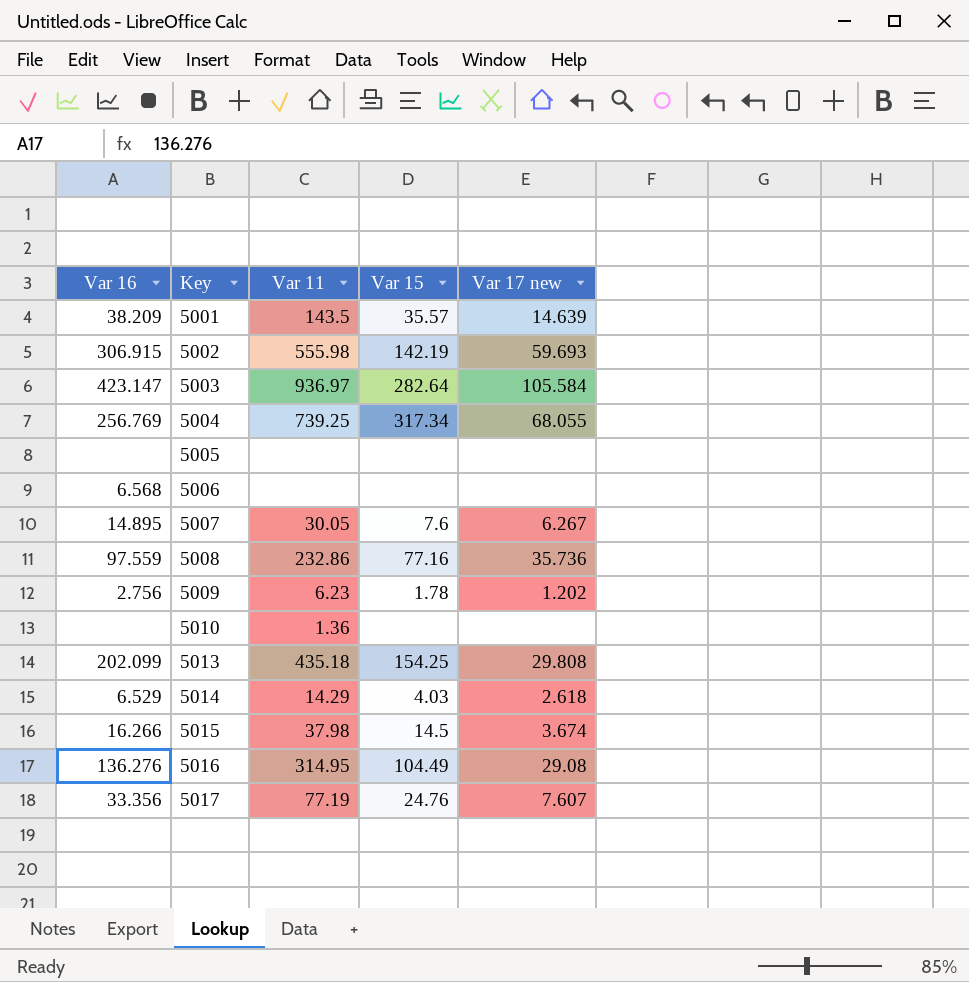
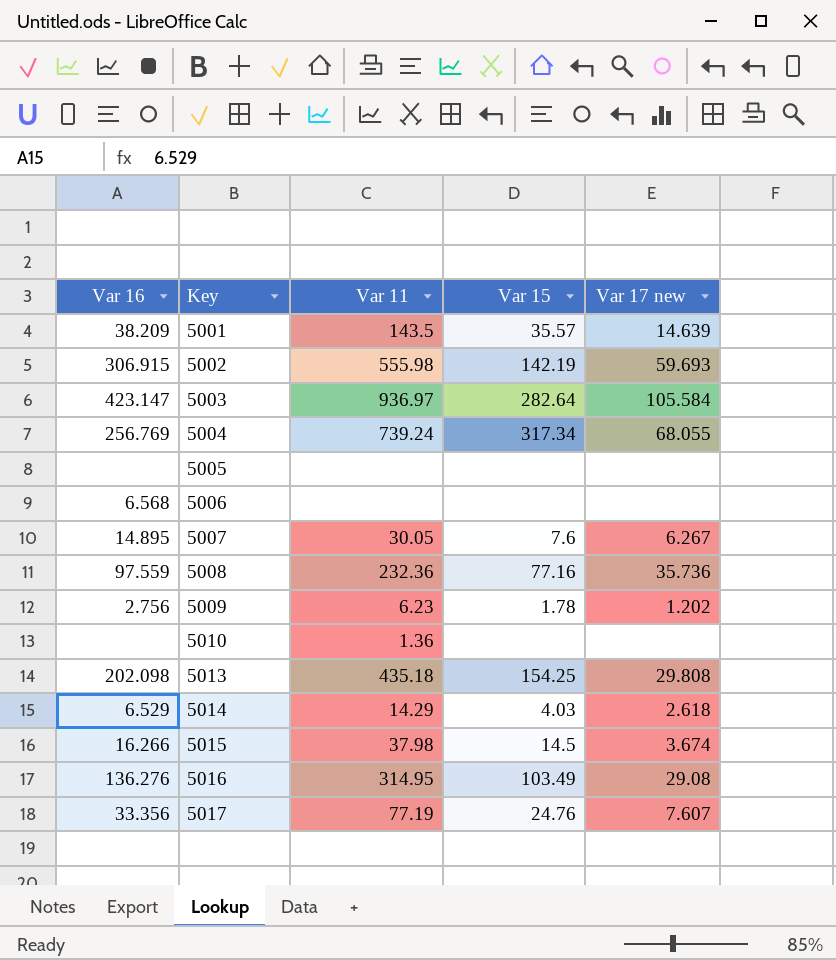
5004 | Var 11: 739.25 -> 739.24
5008 | Var 11: 232.86 -> 232.36
5013 | Var 16: 202.099 -> 202.098
5016 | Var 15: 104.49 -> 103.49

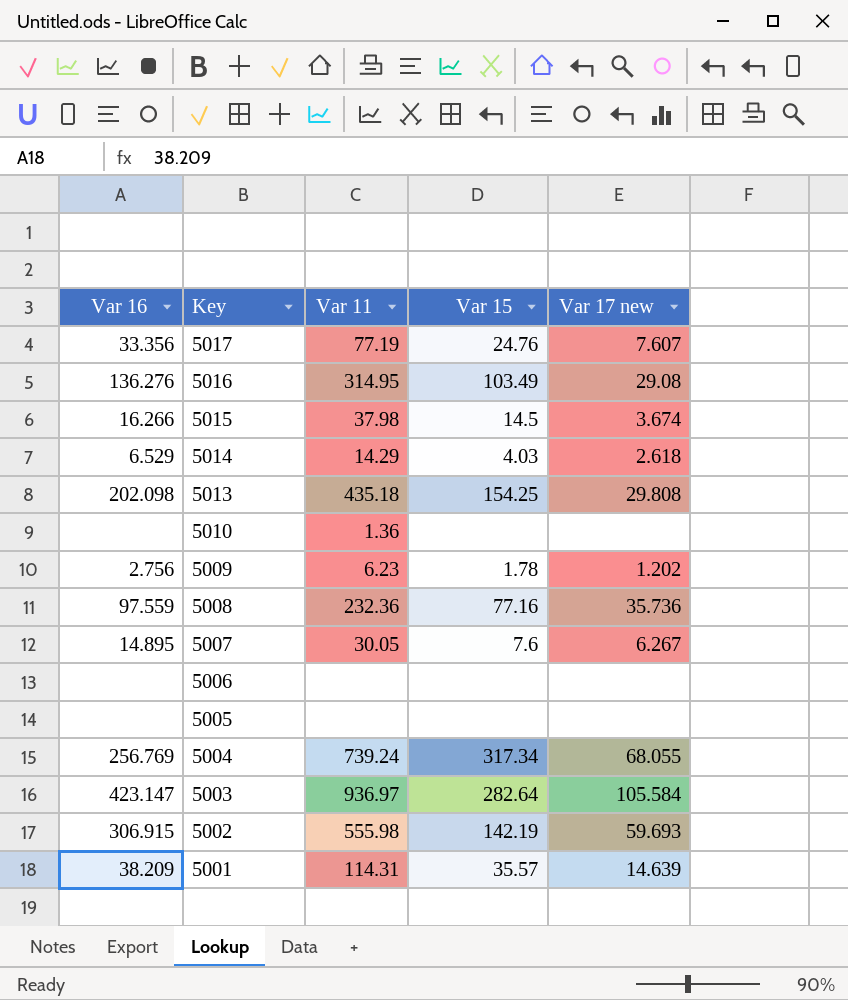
row order: Key ascending -> Key descending
5006 | Var 16: 6.568 -> none
5001 | Var 11: 143.5 -> 114.31

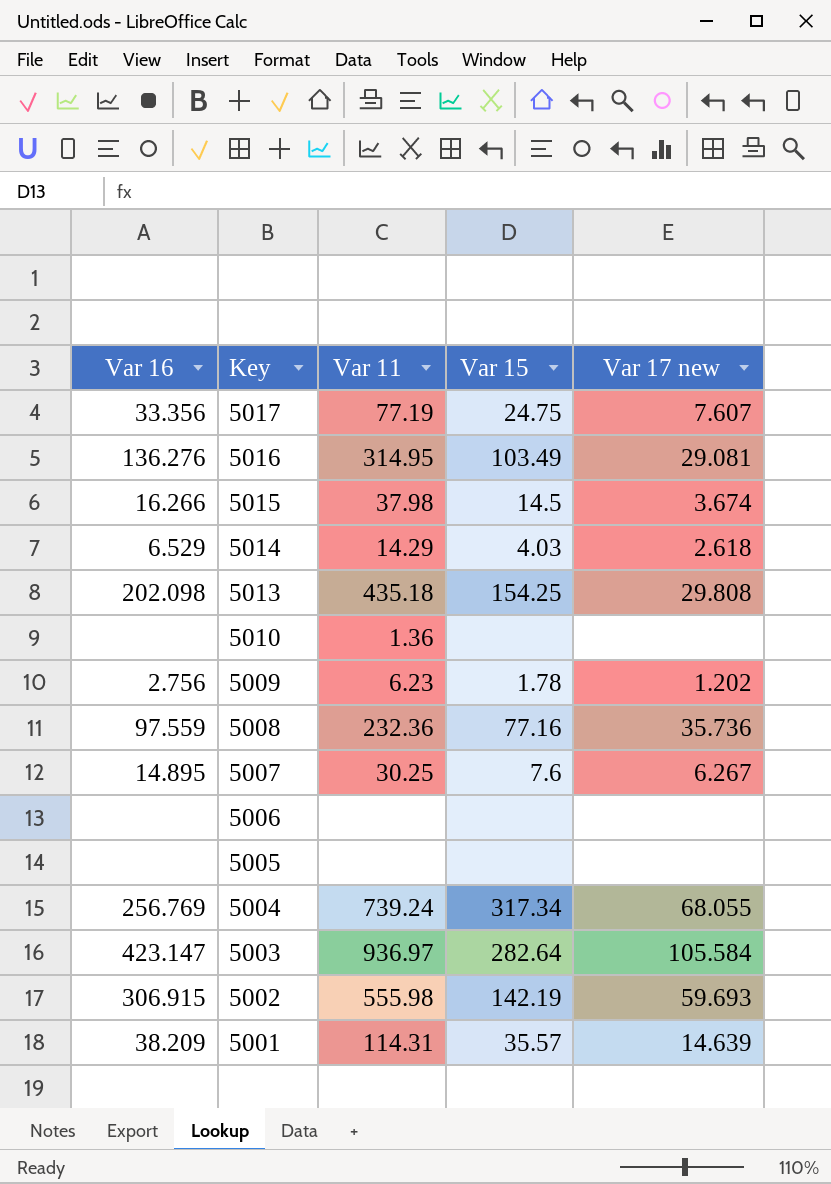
5017 | Var 15: 24.76 -> 24.75
5016 | Var 17 new: 29.08 -> 29.081
5007 | Var 11: 30.05 -> 30.25

